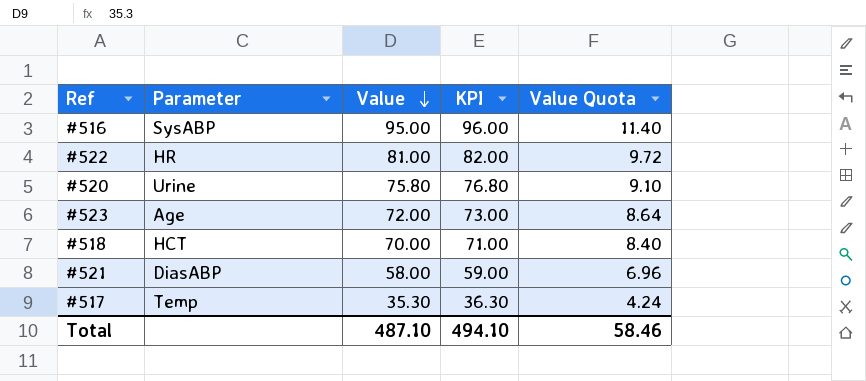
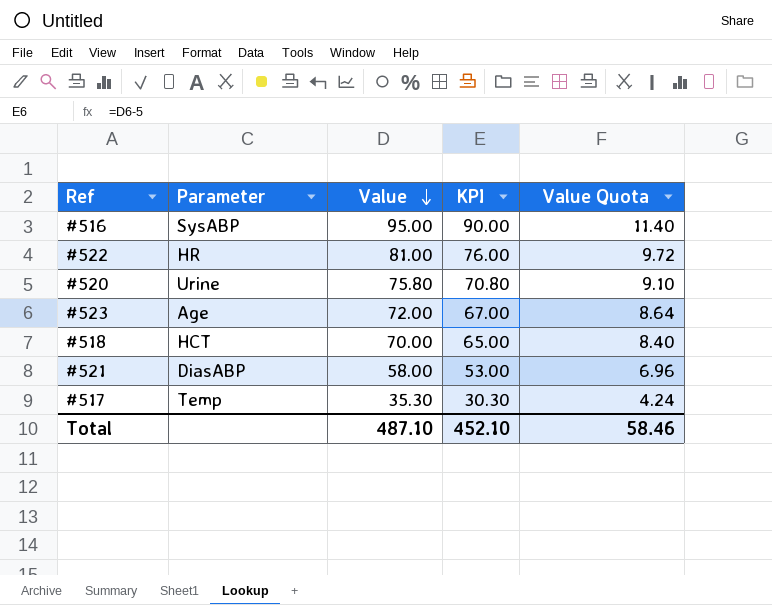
column KPI | formula: [Value] + 1 -> [Value] - 5
Total | KPI: 494.10 -> 452.10

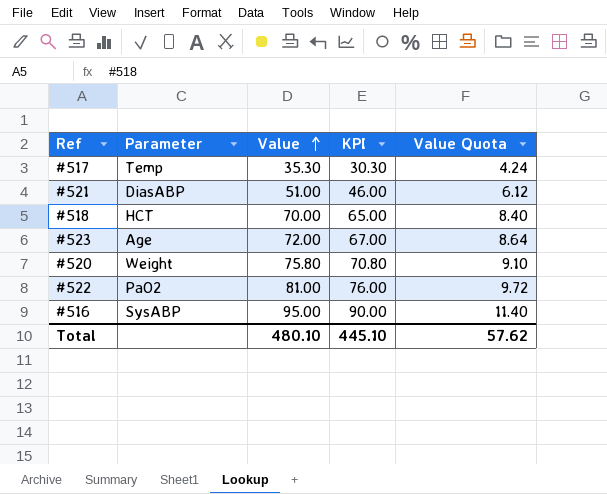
row order: Value descending -> Value ascending
#521 | Value: 58.00 -> 51.00
#521 | KPI: 53.00 -> 46.00
#521 | Value Quota: 6.96 -> 6.12
#520 | Parameter: Urine -> Weight
#522 | Parameter: HR -> PaO2
Total | Value: 487.10 -> 480.10
Total | KPI: 452.10 -> 445.10
Total | Value Quota: 58.46 -> 57.62

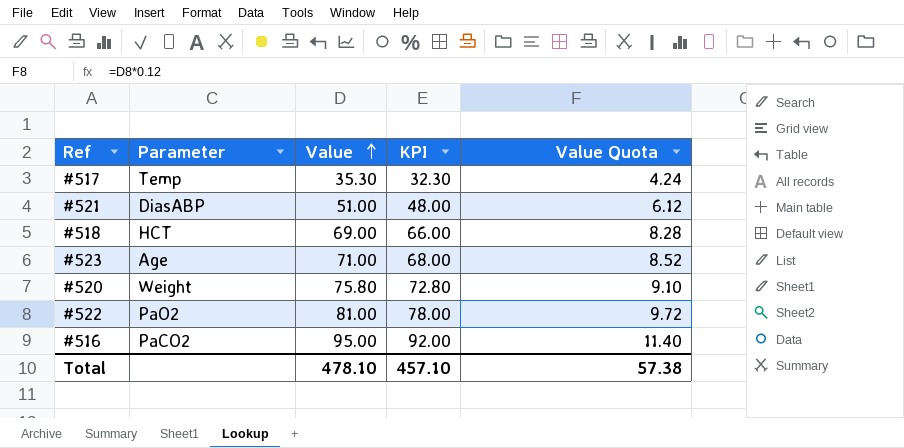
column KPI | formula: [Value] - 5 -> [Value] - 3
#518 | Value: 70.00 -> 69.00
#518 | Value Quota: 8.40 -> 8.28
#523 | Value: 72.00 -> 71.00
#523 | Value Quota: 8.64 -> 8.52
#516 | Parameter: SysABP -> PaCO2
Total | Value: 480.10 -> 478.10
Total | KPI: 445.10 -> 457.10
Total | Value Quota: 57.62 -> 57.38

